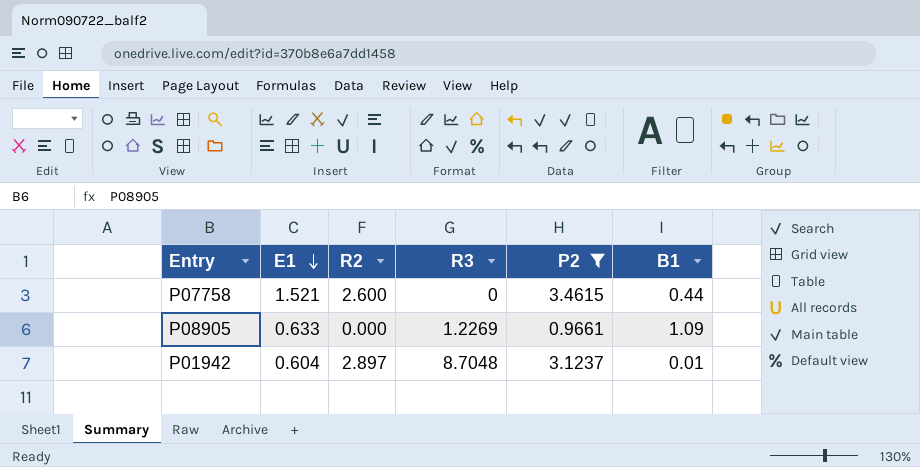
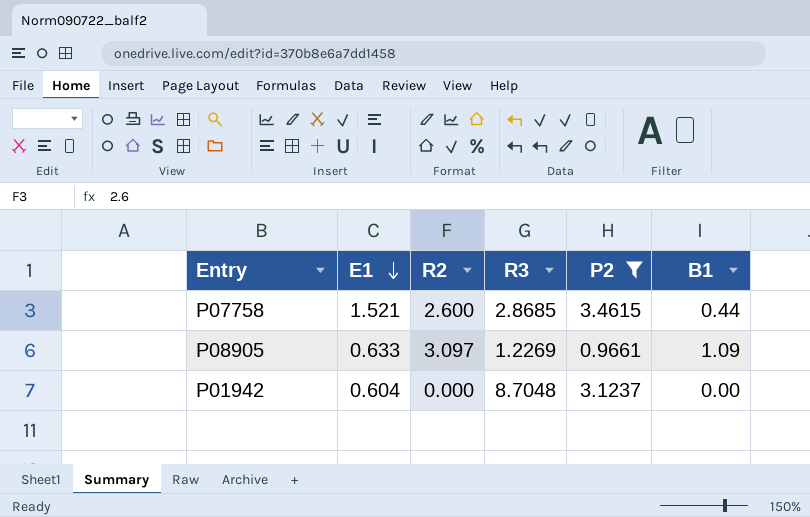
P07758 | R3: 0 -> 2.8685
P08905 | R2: 0.000 -> 3.097
P01942 | R2: 2.897 -> 0.000
P01942 | B1: 0.01 -> 0.00

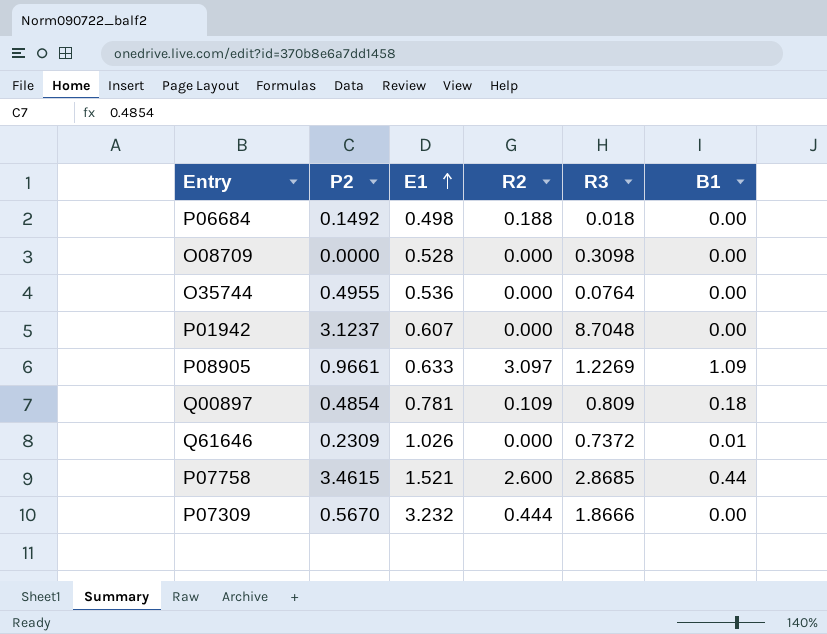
filter: P2 >= 0.9661 -> none
row order: E1 descending -> E1 ascending
column P2 | position: 5 -> 2
P01942 | E1: 0.604 -> 0.607

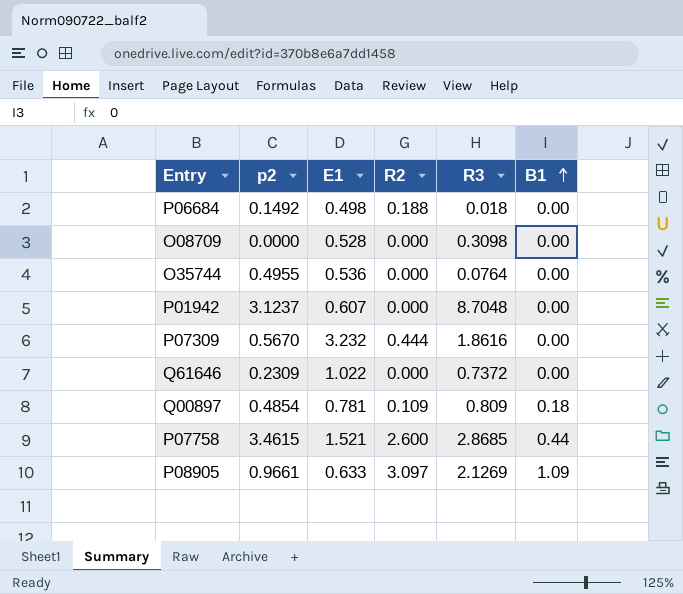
row order: E1 ascending -> B1 ascending
column name: P2 -> p2
P07309 | R3: 1.8666 -> 1.8616
Q61646 | E1: 1.026 -> 1.022
Q61646 | B1: 0.01 -> 0.00
P08905 | R3: 1.2269 -> 2.1269

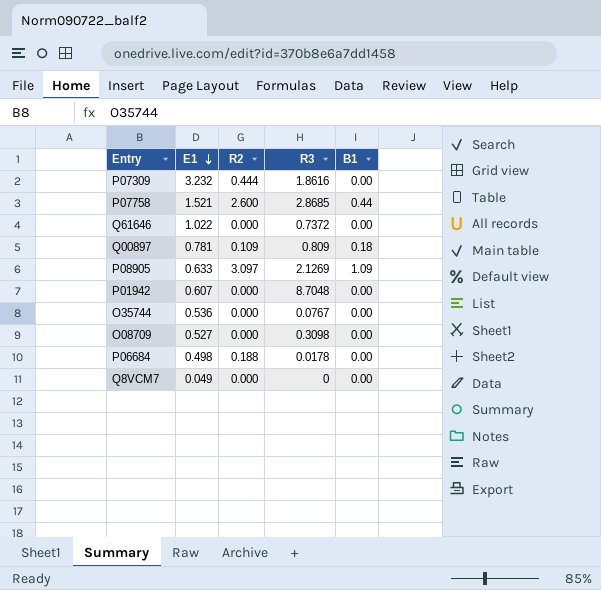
row order: B1 ascending -> E1 descending
column p2 | position: 2 -> none
O35744 | R3: 0.0764 -> 0.0767
O08709 | E1: 0.528 -> 0.527
P06684 | R3: 0.018 -> 0.0178
row Q8VCM7: none -> 0.049 | 0.000 | 0 | 0.00

